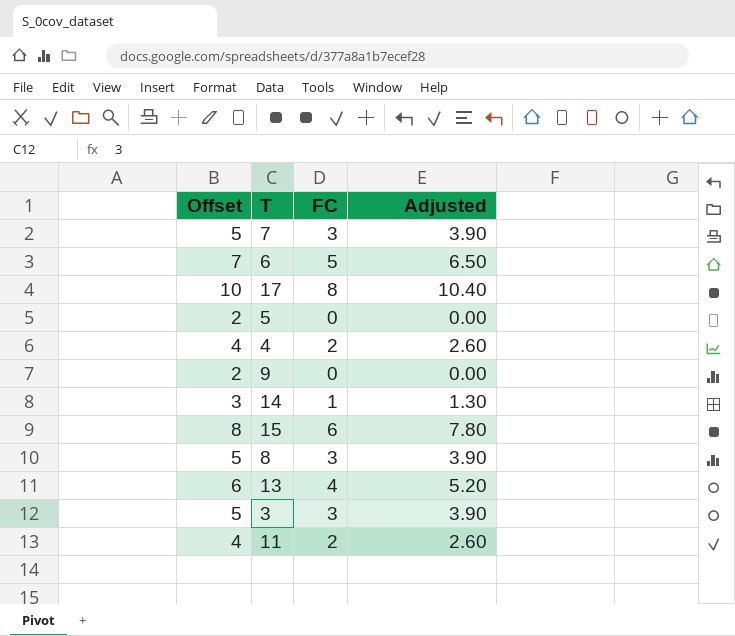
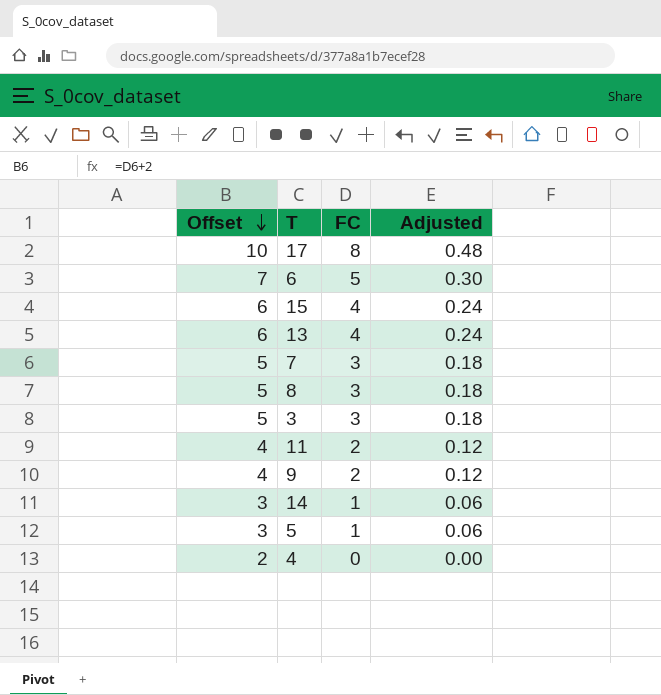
row order: none -> Offset descending
column Adjusted | formula: [FC] * 1.3 -> [FC] * 0.06
15 | Offset: 8 -> 6
15 | FC: 6 -> 4
9 | Offset: 2 -> 4
9 | FC: 0 -> 2
5 | Offset: 2 -> 3
5 | FC: 0 -> 1
4 | Offset: 4 -> 2
4 | FC: 2 -> 0

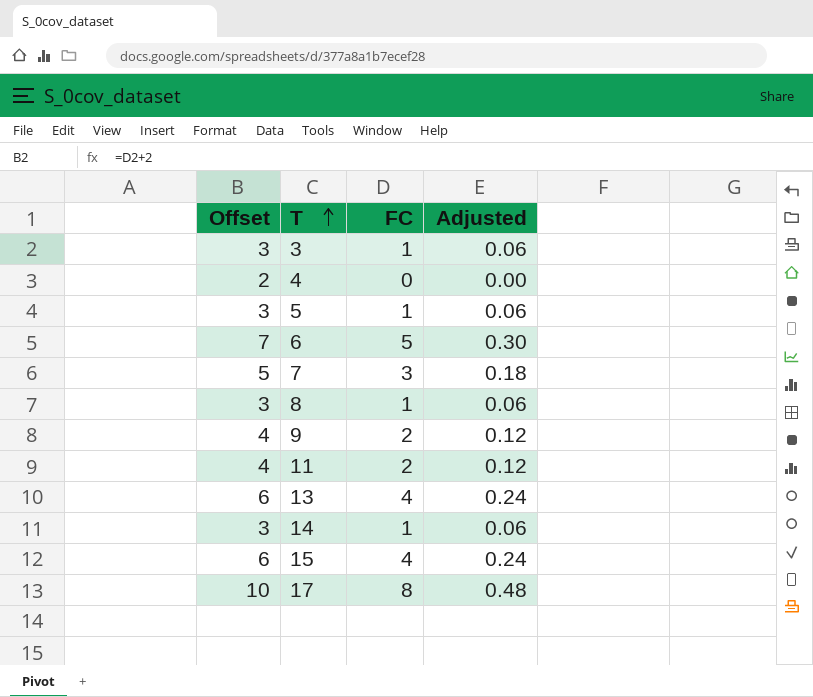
row order: Offset descending -> T ascending
3 | Offset: 5 -> 3
3 | FC: 3 -> 1
3 | Adjusted: 0.18 -> 0.06
8 | Offset: 5 -> 3
8 | FC: 3 -> 1
8 | Adjusted: 0.18 -> 0.06

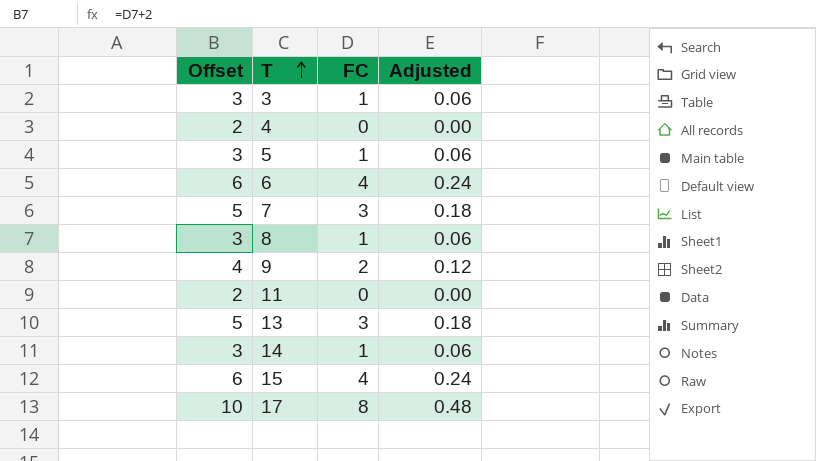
6 | Offset: 7 -> 6
6 | FC: 5 -> 4
6 | Adjusted: 0.30 -> 0.24
11 | Offset: 4 -> 2
11 | FC: 2 -> 0
11 | Adjusted: 0.12 -> 0.00
13 | Offset: 6 -> 5
13 | FC: 4 -> 3
13 | Adjusted: 0.24 -> 0.18

